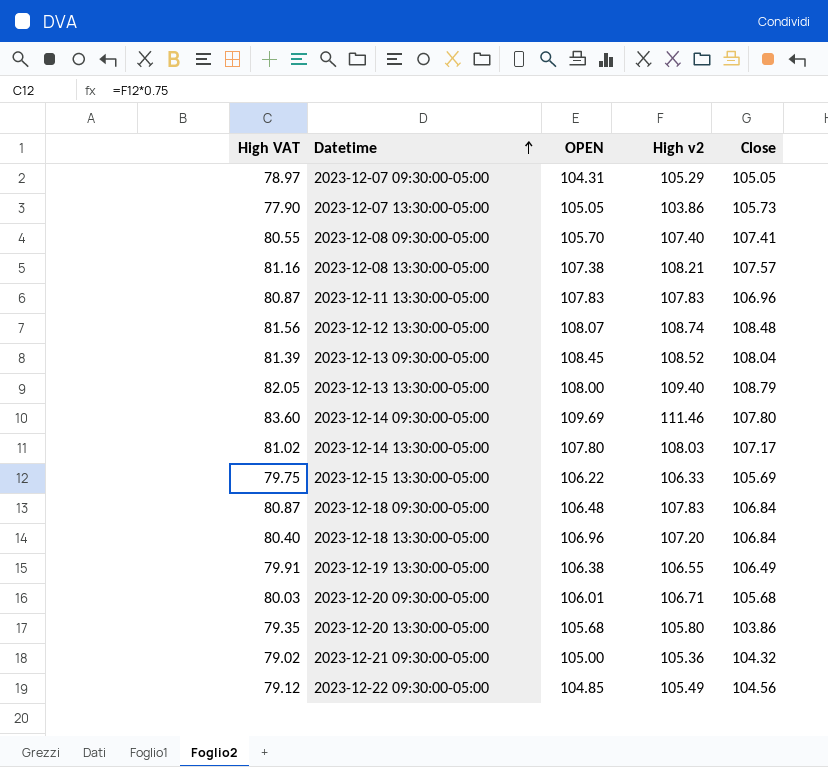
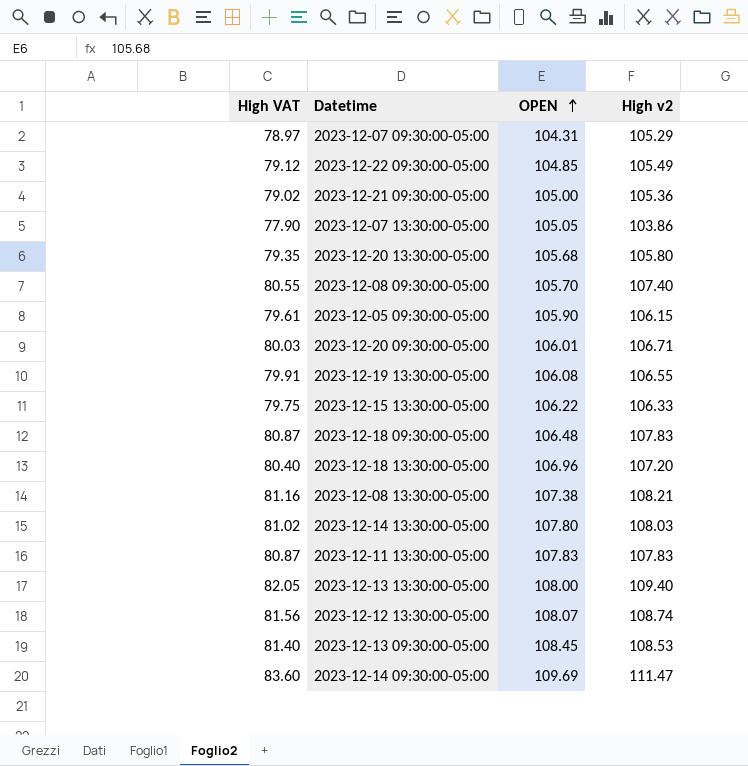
row order: Datetime ascending -> OPEN ascending
column Close | position: 5 -> none
row 2023-12-05 09:30:00-05:00: none -> 79.61 | 105.90 | 106.15
2023-12-19 13:30:00-05:00 | OPEN: 106.38 -> 106.08
2023-12-13 09:30:00-05:00 | High VAT: 81.39 -> 81.40
2023-12-13 09:30:00-05:00 | High v2: 108.52 -> 108.53
2023-12-14 09:30:00-05:00 | High v2: 111.46 -> 111.47

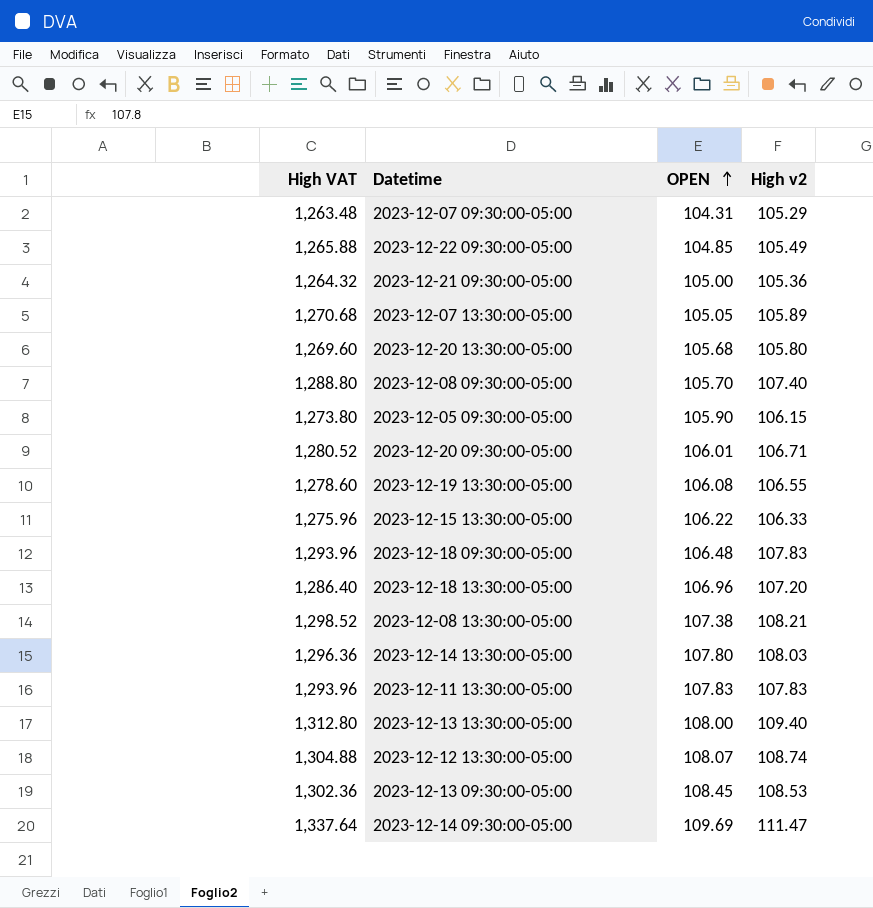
column High VAT | formula: [High v2] * 0.75 -> [High v2] * 12
2023-12-07 13:30:00-05:00 | High v2: 103.86 -> 105.89

